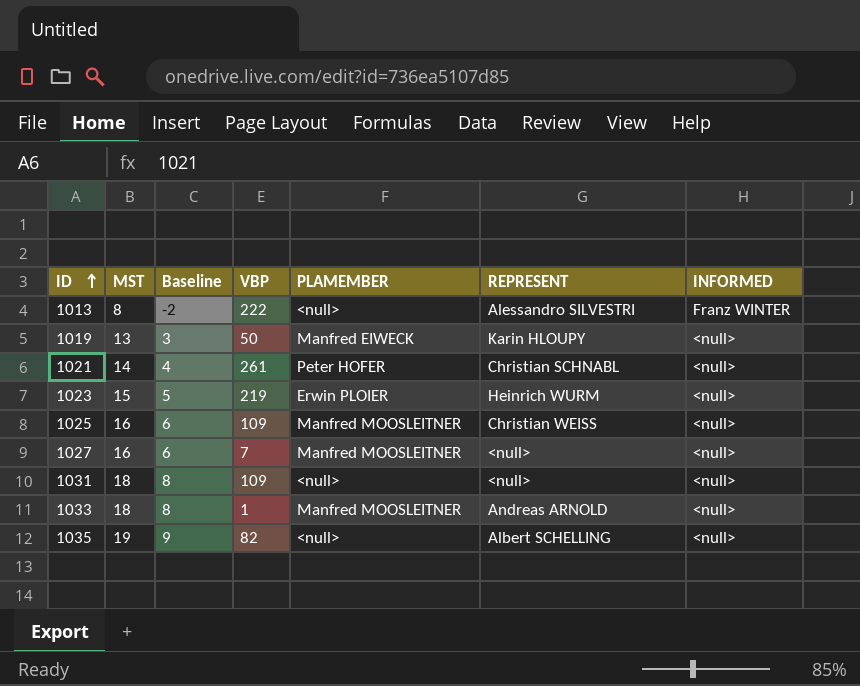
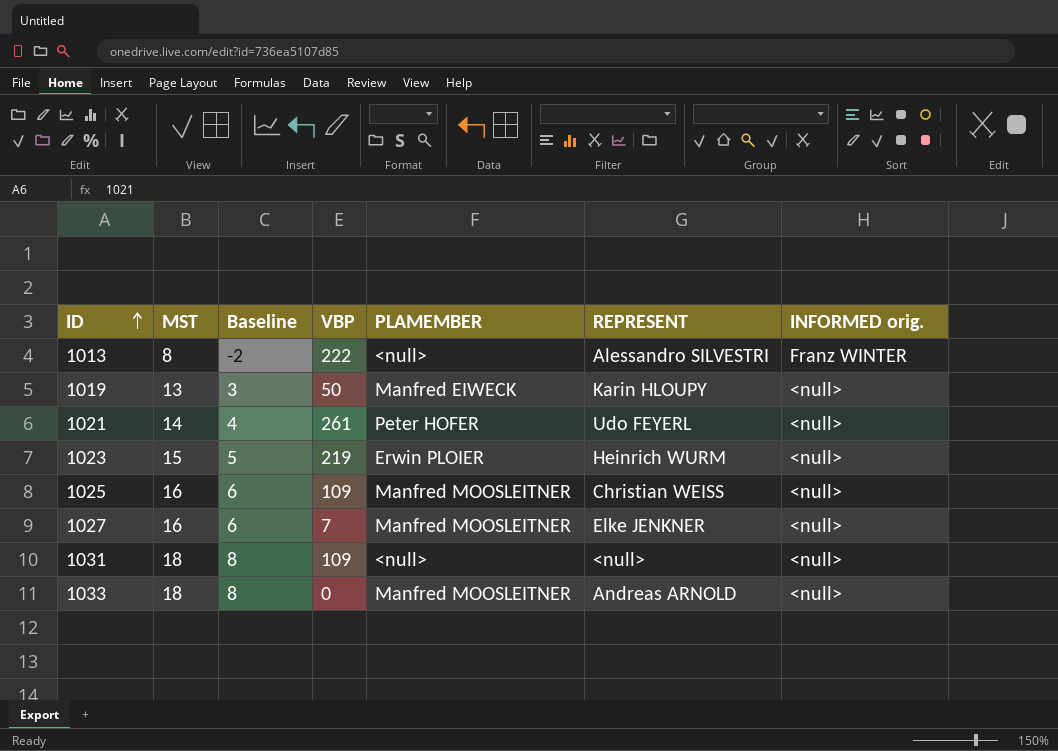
column name: INFORMED -> INFORMED orig.
row 1035: 19 | 9 | 82 | <null> | Albert SCHELLING | <null> -> none
1021 | REPRESENT: Christian SCHNABL -> Udo FEYERL
1027 | REPRESENT: <null> -> Elke JENKNER
1033 | VBP: 1 -> 0

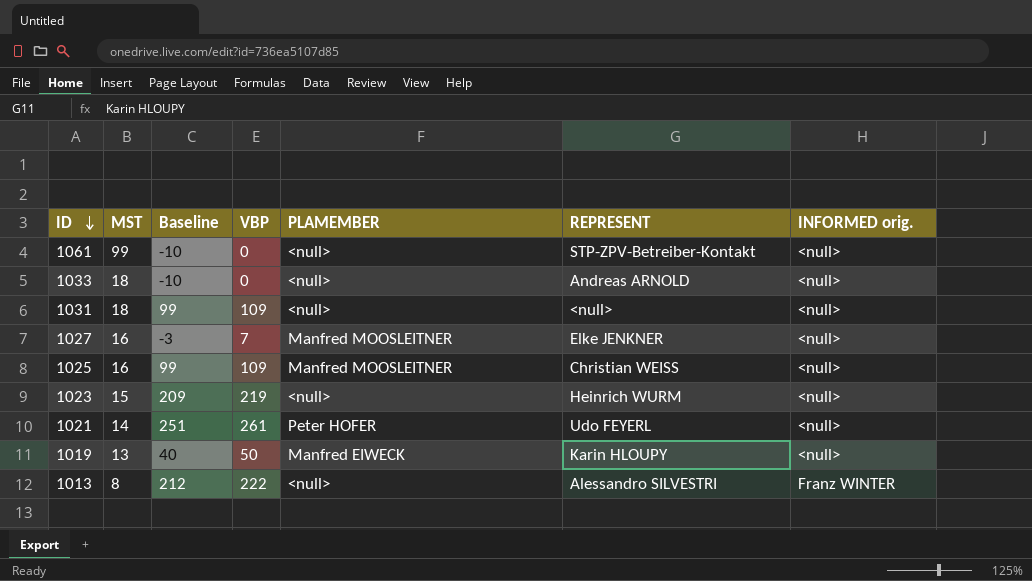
row order: ID ascending -> ID descending
column Baseline | formula: [MST] - 10 -> [VBP] - 10
row 1061: none -> 99 | -10 | 0 | <null> | STP-ZPV-Betreiber-Kontakt | <null>
1033 | PLAMEMBER: Manfred MOOSLEITNER -> <null>
1023 | PLAMEMBER: Erwin PLOIER -> <null>

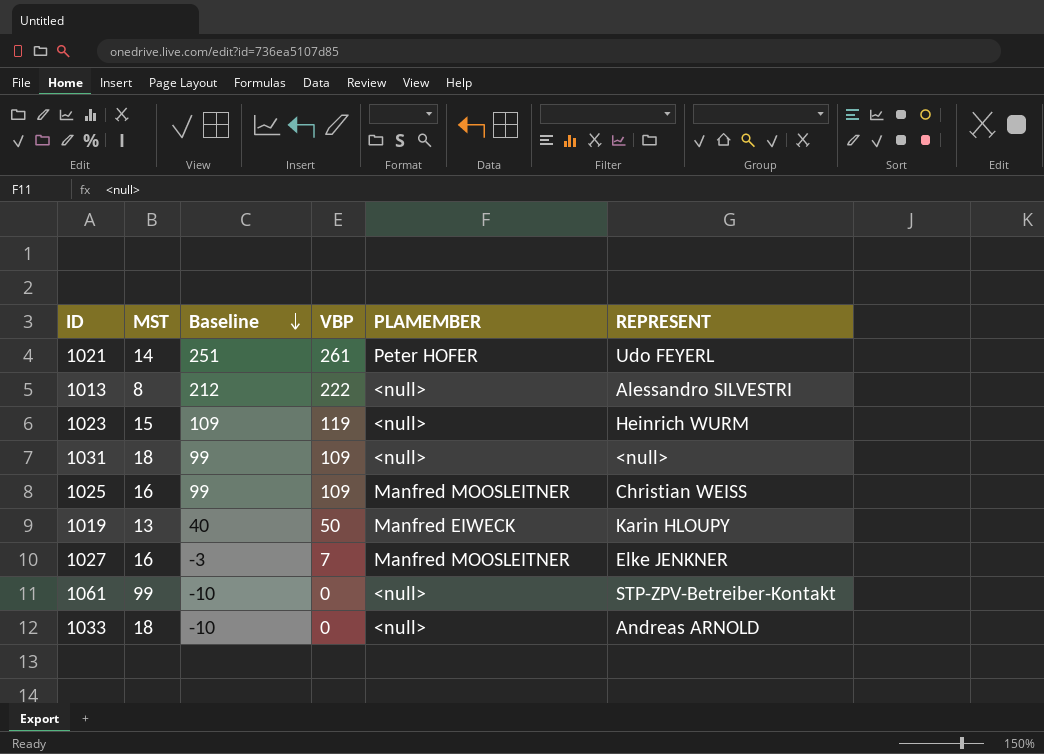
row order: ID descending -> Baseline descending
column INFORMED orig. | position: 7 -> none
1023 | Baseline: 209 -> 109
1023 | VBP: 219 -> 119

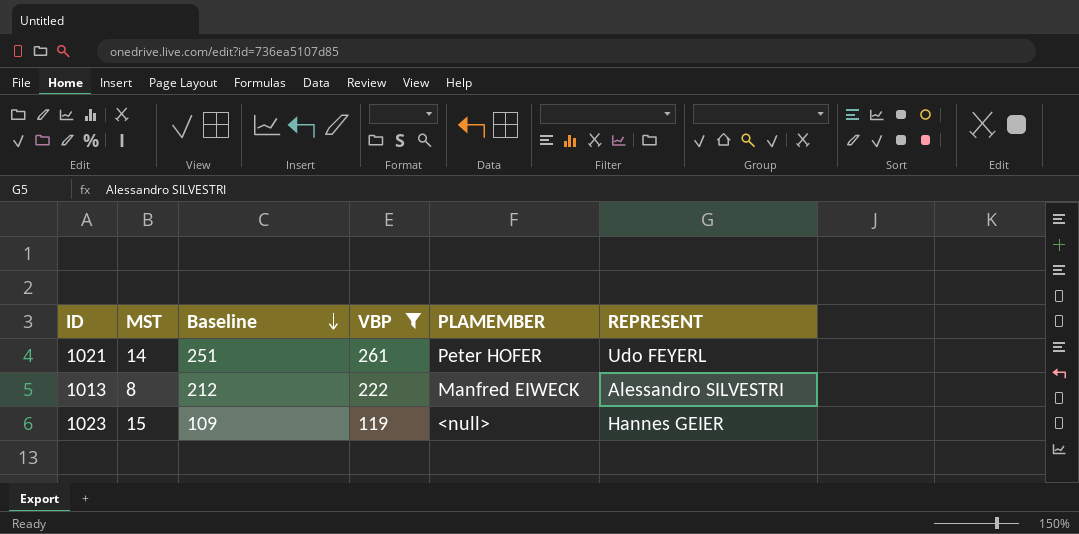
filter: none -> VBP >= 119
1013 | PLAMEMBER: <null> -> Manfred EIWECK
1023 | REPRESENT: Heinrich WURM -> Hannes GEIER

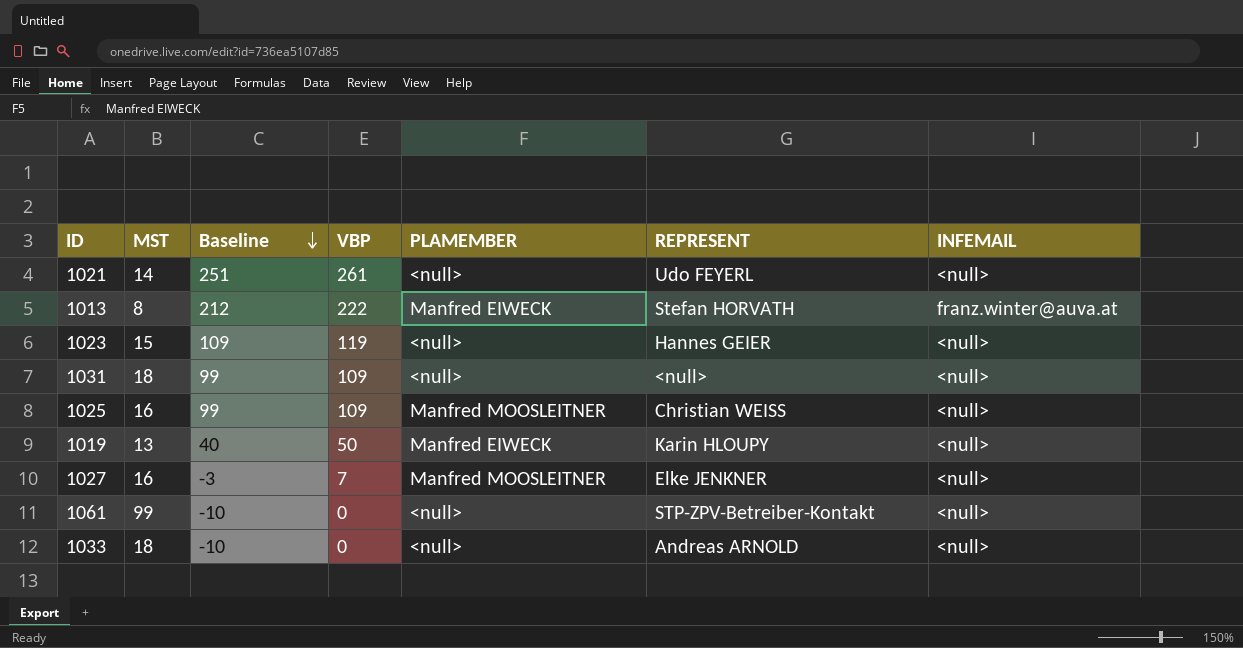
filter: VBP >= 119 -> none
column INFEMAIL | position: none -> 7
1021 | PLAMEMBER: Peter HOFER -> <null>
1013 | REPRESENT: Alessandro SILVESTRI -> Stefan HORVATH

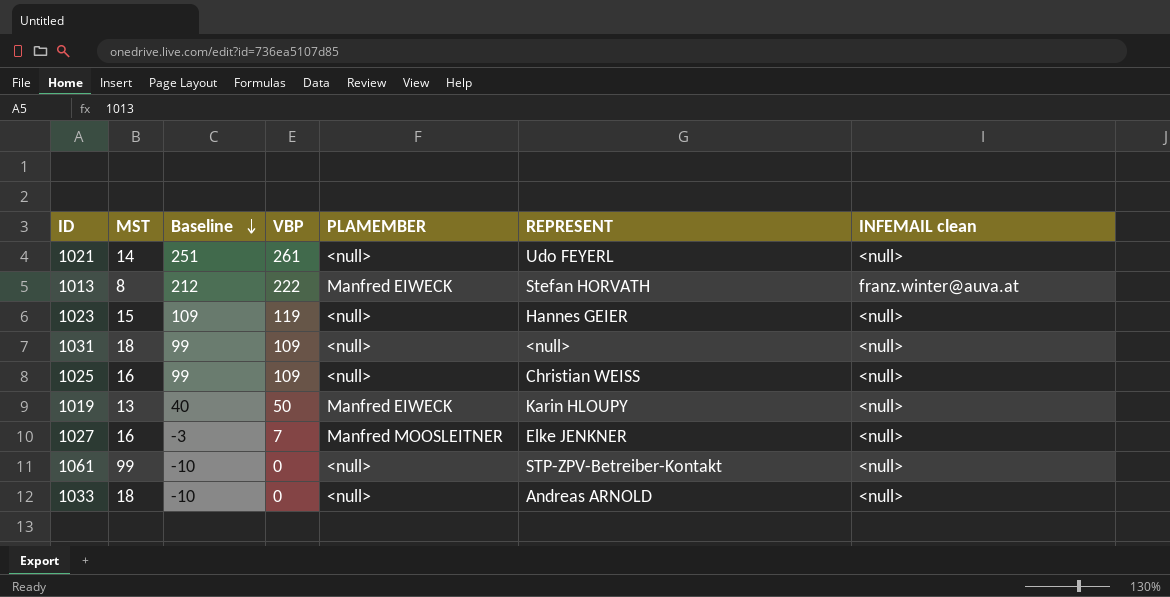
column name: INFEMAIL -> INFEMAIL clean
1025 | PLAMEMBER: Manfred MOOSLEITNER -> <null>

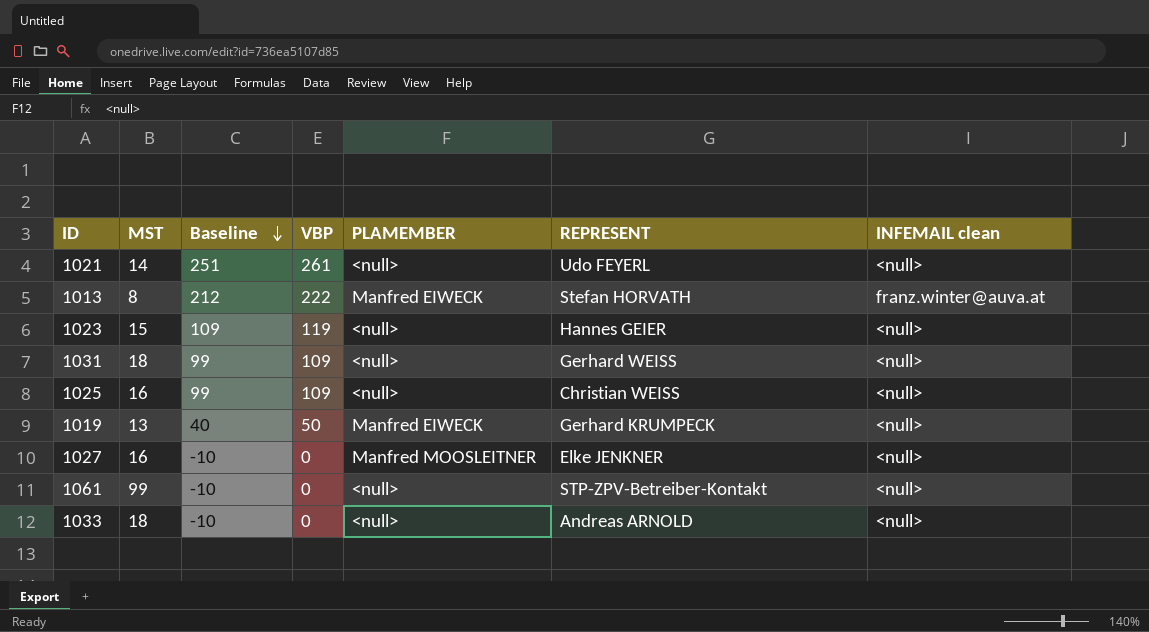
1031 | REPRESENT: <null> -> Gerhard WEISS
1019 | REPRESENT: Karin HLOUPY -> Gerhard KRUMPECK
1027 | Baseline: -3 -> -10
1027 | VBP: 7 -> 0

